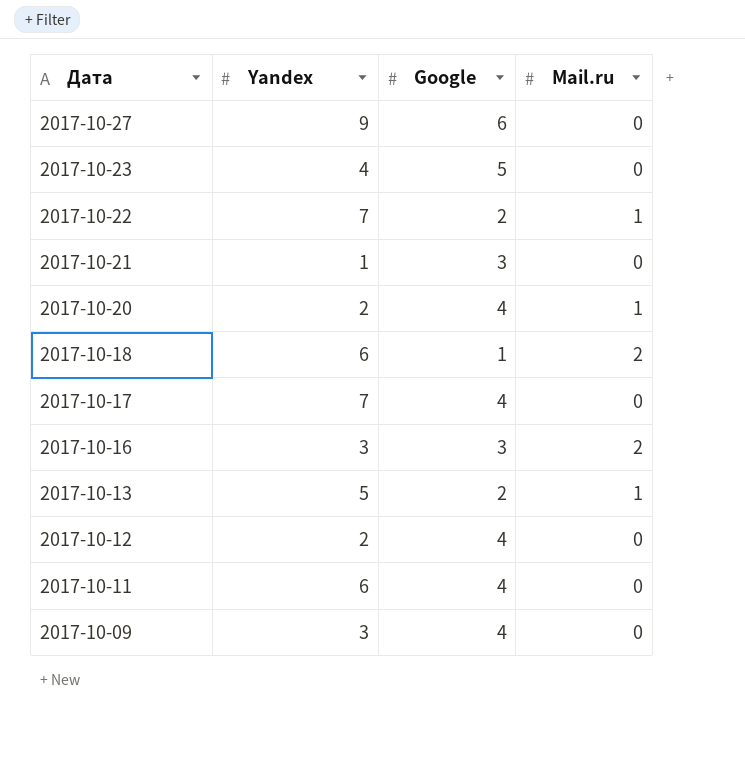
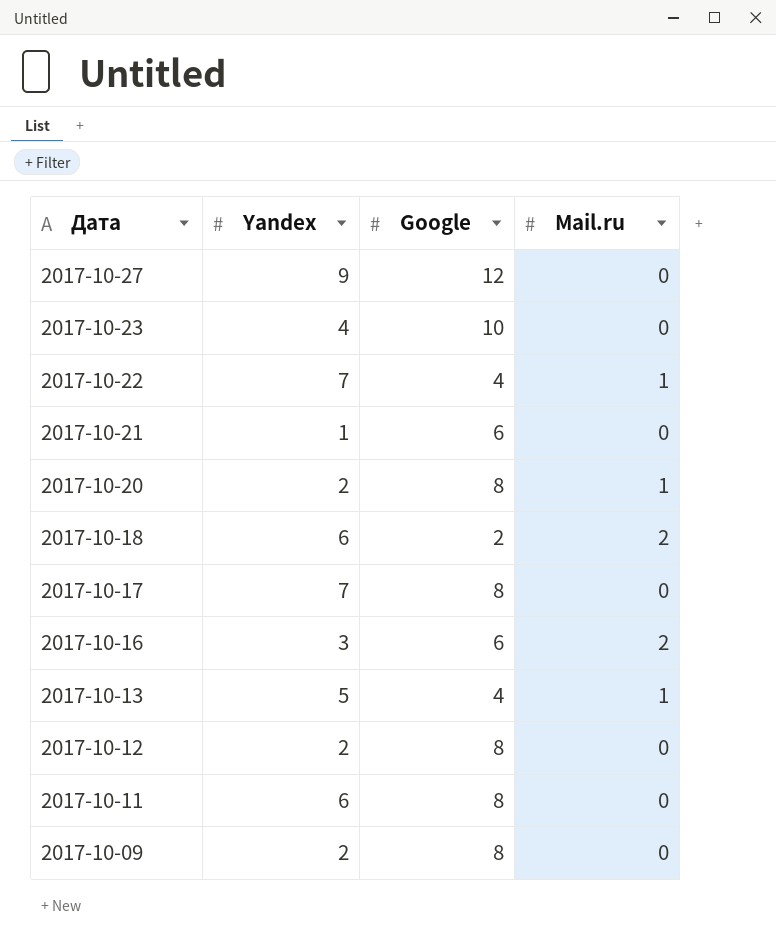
2017-10-27 | Google: 6 -> 12
2017-10-23 | Google: 5 -> 10
2017-10-22 | Google: 2 -> 4
2017-10-21 | Google: 3 -> 6
2017-10-20 | Google: 4 -> 8
2017-10-18 | Google: 1 -> 2
2017-10-17 | Google: 4 -> 8
2017-10-16 | Google: 3 -> 6
2017-10-13 | Google: 2 -> 4
2017-10-12 | Google: 4 -> 8
2017-10-11 | Google: 4 -> 8
2017-10-09 | Yandex: 3 -> 2
2017-10-09 | Google: 4 -> 8

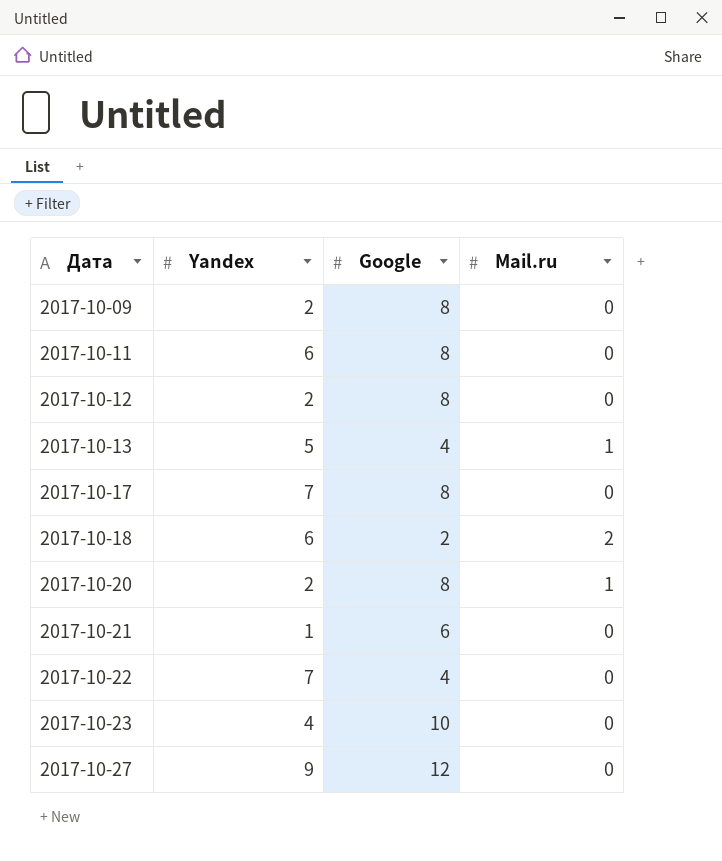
row order: Дата descending -> Дата ascending
row 2017-10-16: 3 | 6 | 2 -> none
2017-10-22 | Mail.ru: 1 -> 0

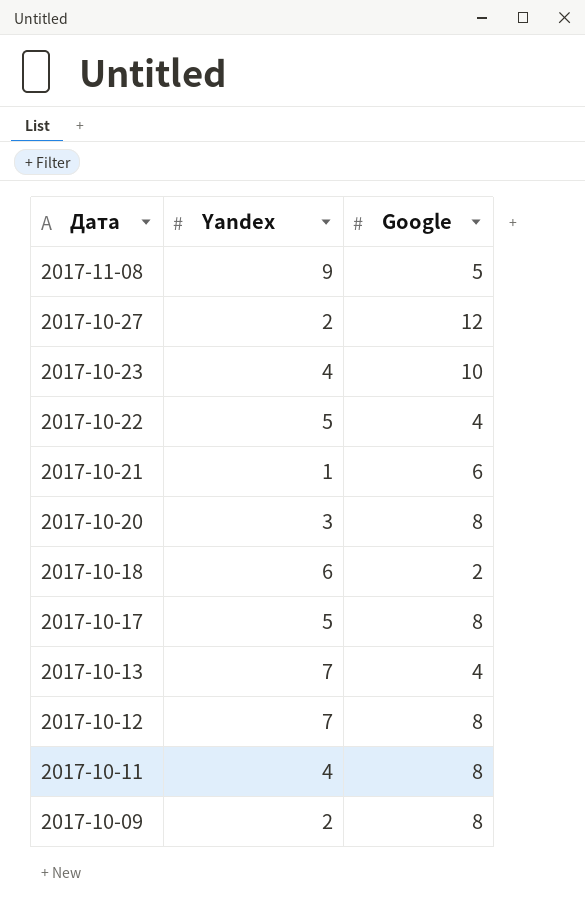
row order: Дата ascending -> Дата descending
column Mail.ru | position: 4 -> none
row 2017-11-08: none -> 9 | 5
2017-10-27 | Yandex: 9 -> 2
2017-10-22 | Yandex: 7 -> 5
2017-10-20 | Yandex: 2 -> 3
2017-10-17 | Yandex: 7 -> 5
2017-10-13 | Yandex: 5 -> 7
2017-10-12 | Yandex: 2 -> 7
2017-10-11 | Yandex: 6 -> 4

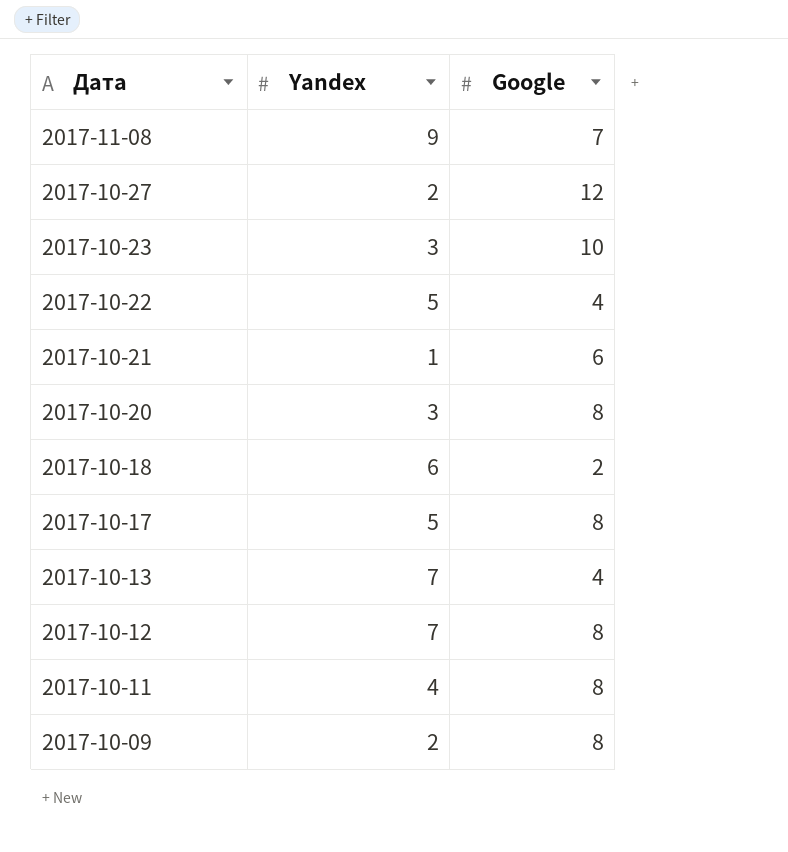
2017-11-08 | Google: 5 -> 7
2017-10-23 | Yandex: 4 -> 3

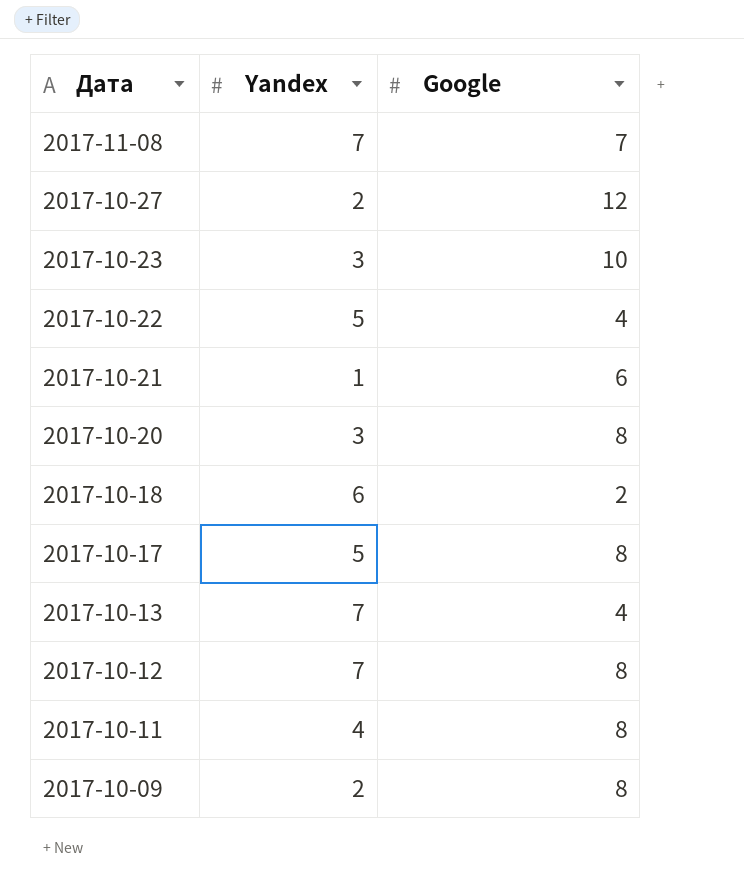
2017-11-08 | Yandex: 9 -> 7

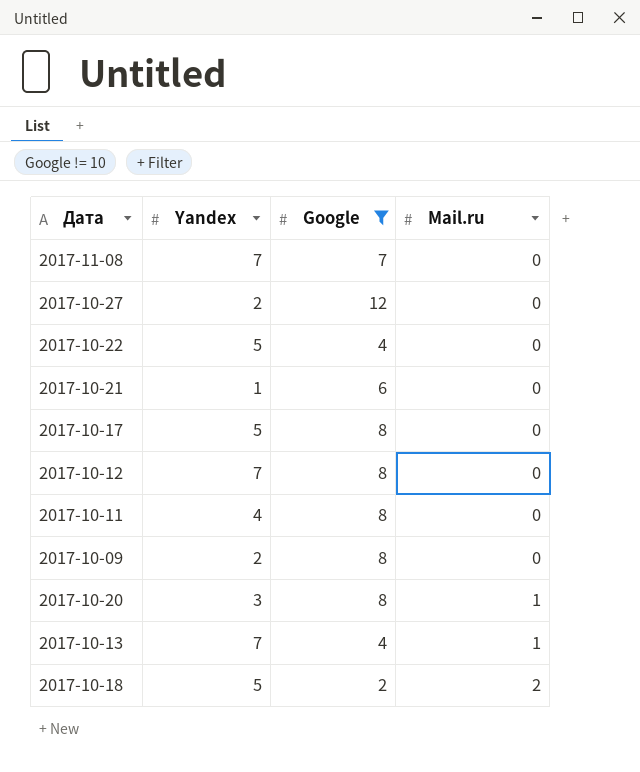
filter: none -> Google != 10
row order: Дата descending -> Mail.ru ascending
column Mail.ru | position: none -> 4
2017-10-18 | Yandex: 6 -> 5

